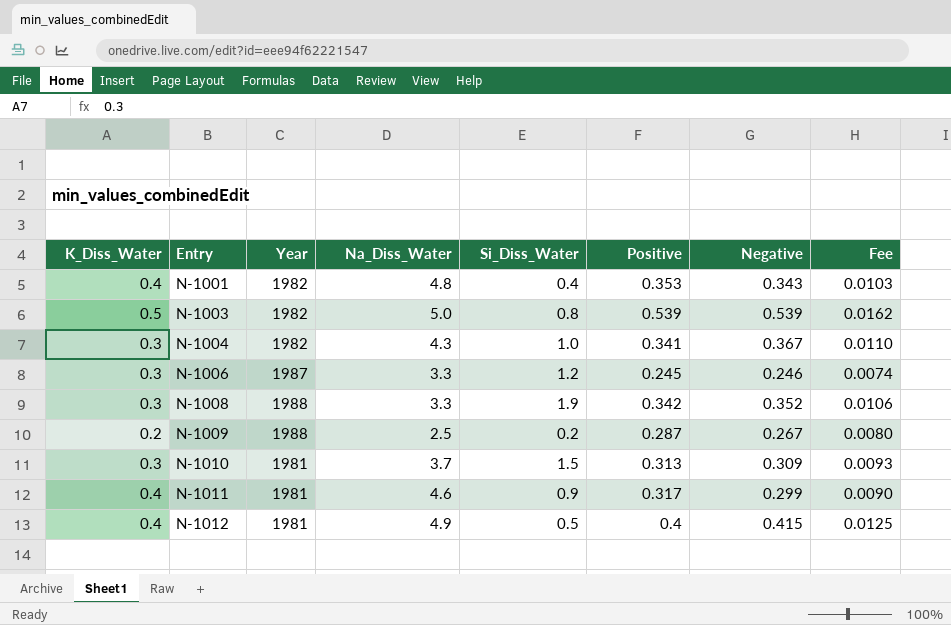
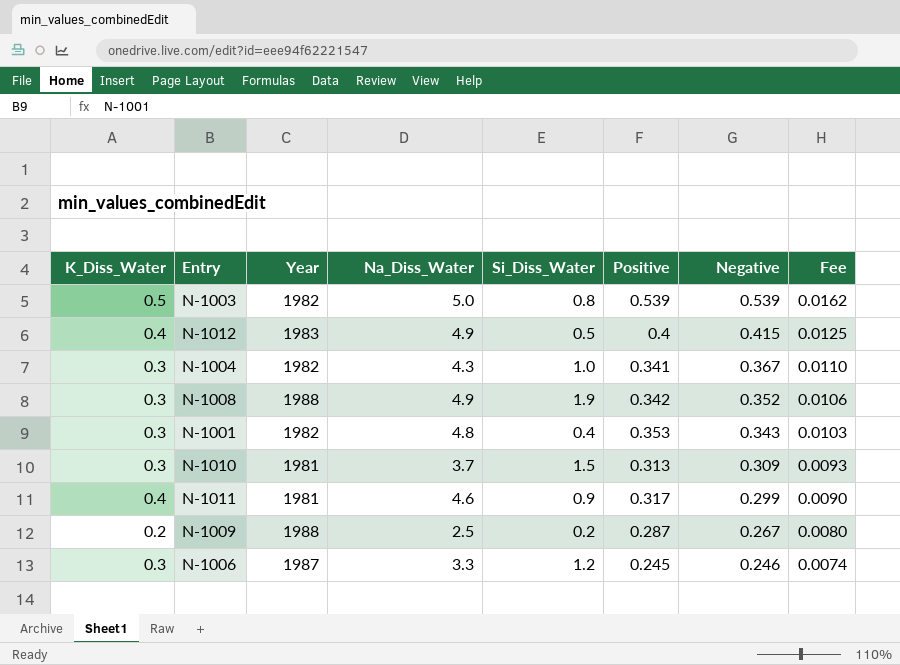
row order: Entry ascending -> Negative descending
N-1012 | Year: 1981 -> 1983
N-1008 | Na_Diss_Water: 3.3 -> 4.9
N-1001 | K_Diss_Water: 0.4 -> 0.3

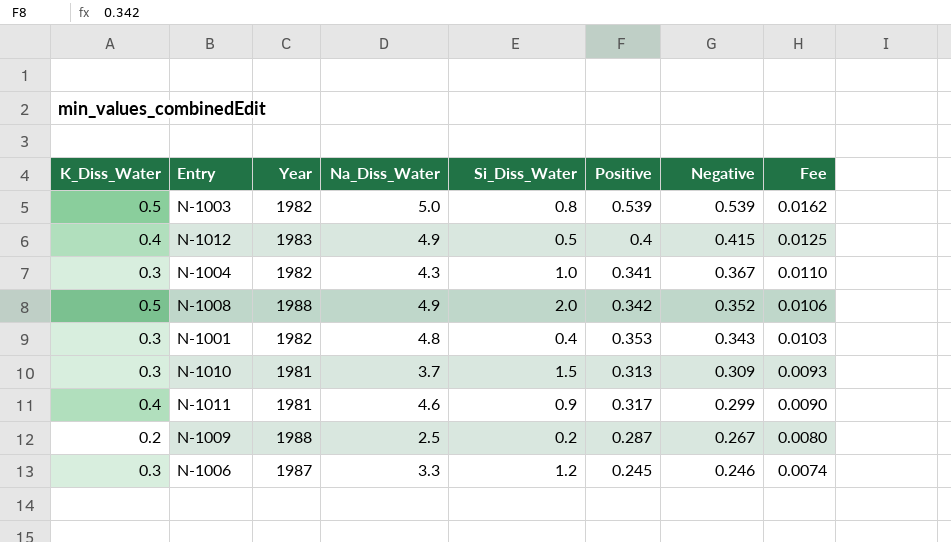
N-1008 | K_Diss_Water: 0.3 -> 0.5
N-1008 | Si_Diss_Water: 1.9 -> 2.0

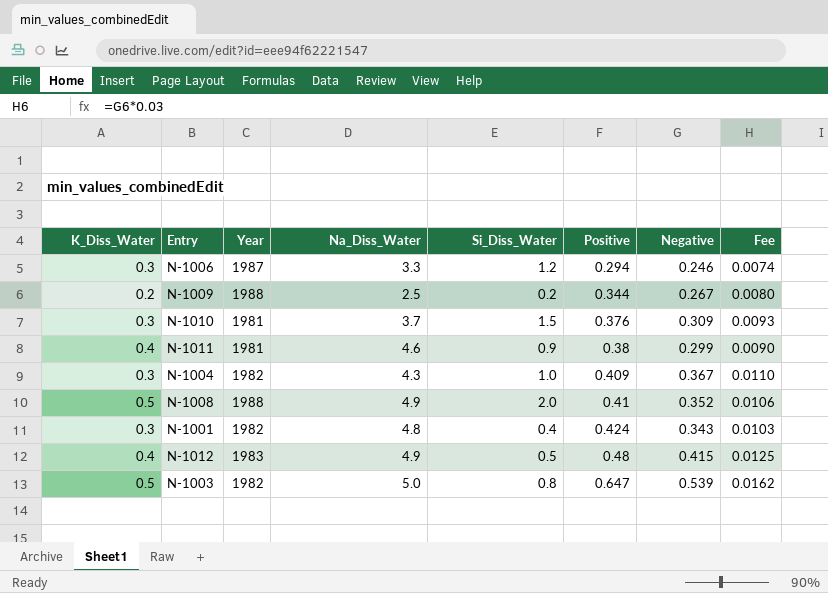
row order: Negative descending -> Positive ascending
N-1006 | Positive: 0.245 -> 0.294
N-1009 | Positive: 0.287 -> 0.344
N-1010 | Positive: 0.313 -> 0.376
N-1011 | Positive: 0.317 -> 0.38
N-1004 | Positive: 0.341 -> 0.409
N-1008 | Positive: 0.342 -> 0.41
N-1001 | Positive: 0.353 -> 0.424
N-1012 | Positive: 0.4 -> 0.48
N-1003 | Positive: 0.539 -> 0.647

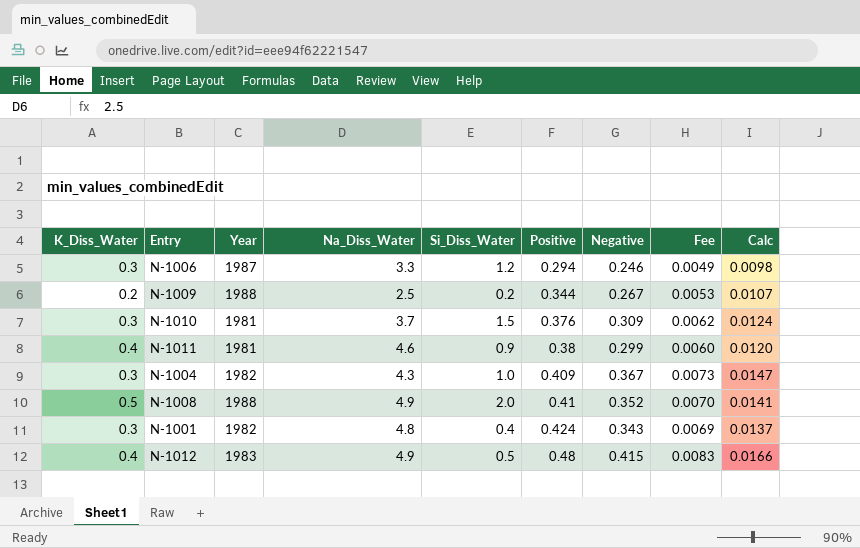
column Fee | formula: [Negative] * 0.03 -> [Negative] * 0.02
column Calc | formula: none -> [Negative] * 0.04
row N-1003: 0.5 | 1982 | 5.0 | 0.8 | 0.647 | 0.539 | 0.0162 -> none

